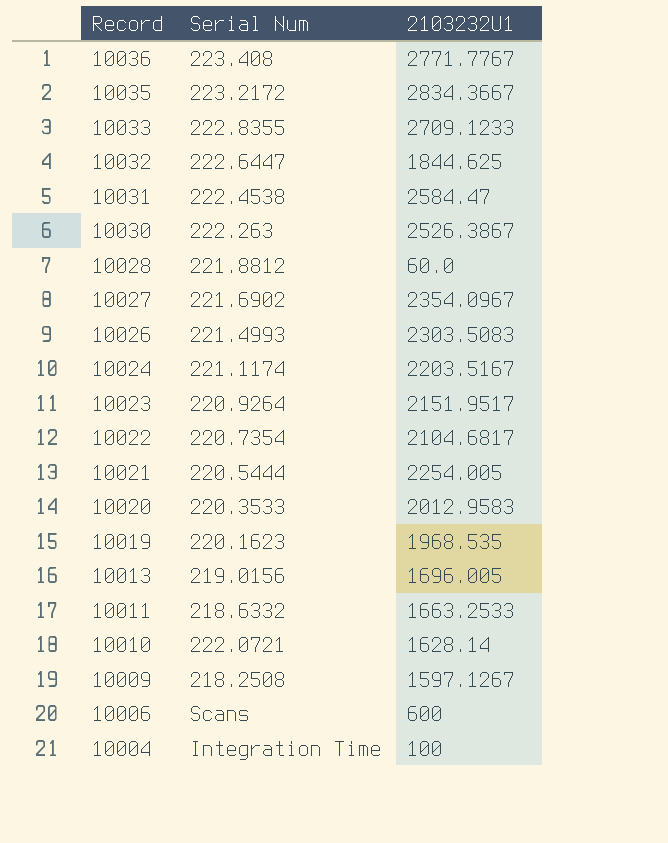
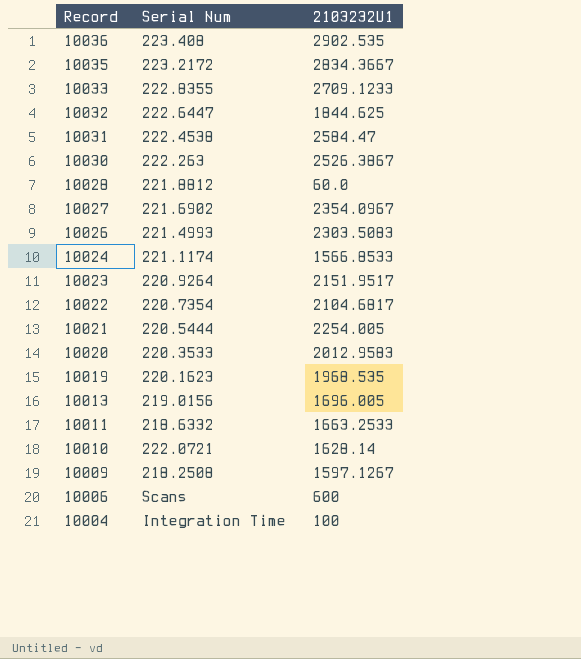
10036 | 2103232U1: 2771.7767 -> 2902.535
10024 | 2103232U1: 2203.5167 -> 1566.8533

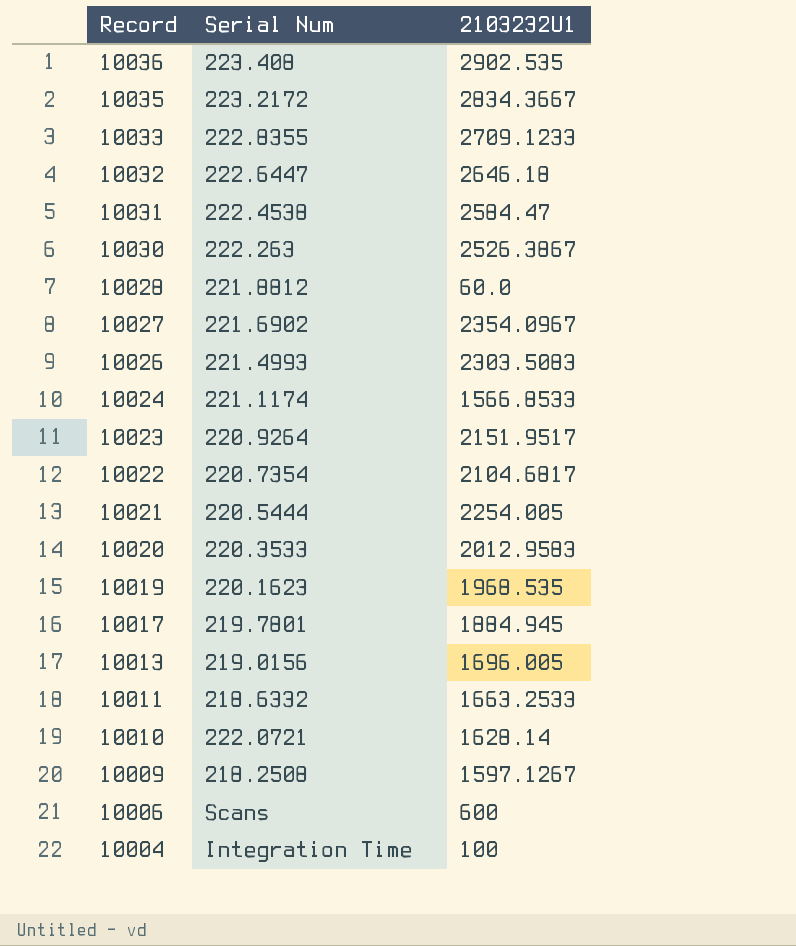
10032 | 2103232U1: 1844.625 -> 2646.18
row 10017: none -> 219.7801 | 1884.945

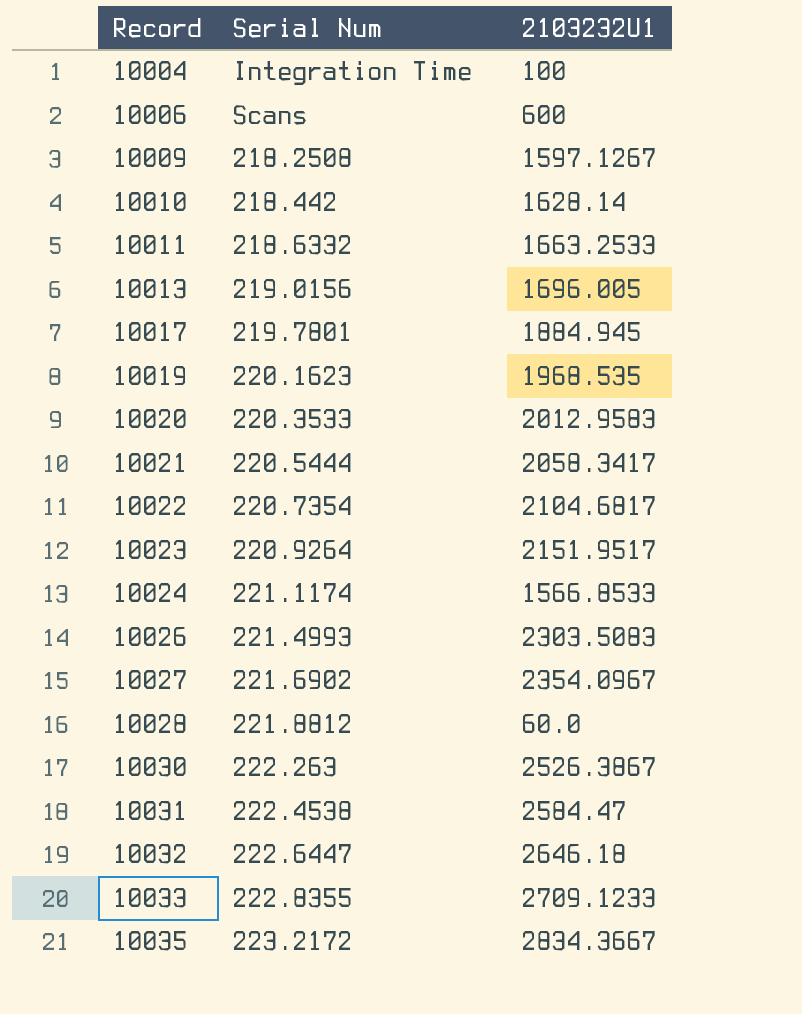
row order: Record descending -> Record ascending
row 10036: 223.408 | 2902.535 -> none
10010 | Serial Num: 222.0721 -> 218.442
10021 | 2103232U1: 2254.005 -> 2058.3417

